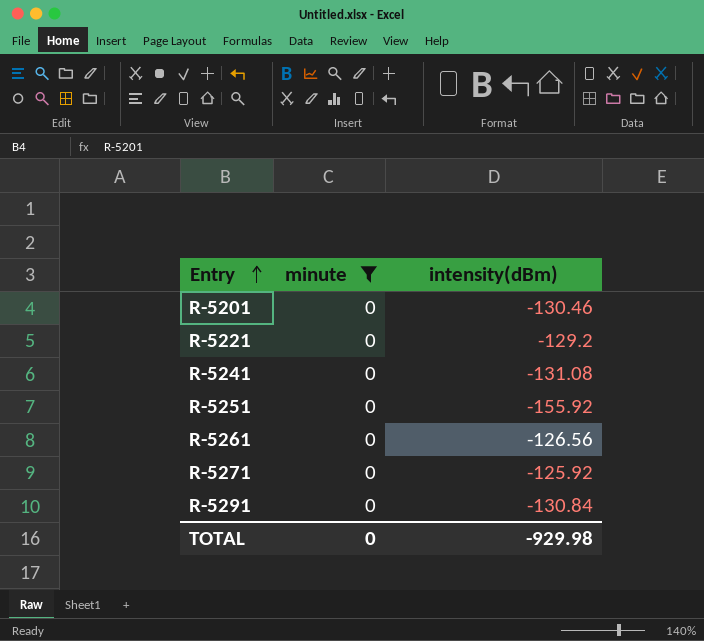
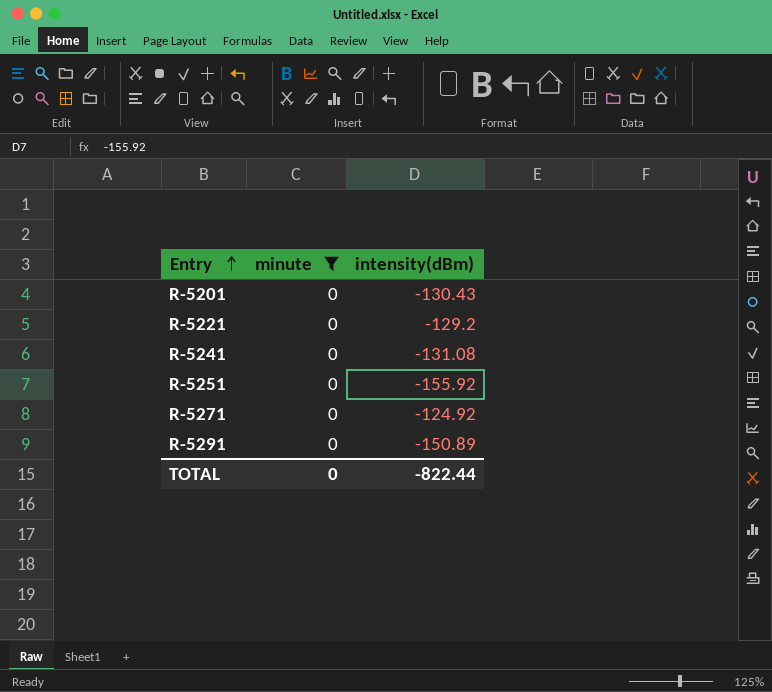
row R-5261: 0 | -126.56 -> none
R-5201 | intensity(dBm): -130.46 -> -130.43
R-5271 | intensity(dBm): -125.92 -> -124.92
R-5291 | intensity(dBm): -130.84 -> -150.89
TOTAL | intensity(dBm): -929.98 -> -822.44

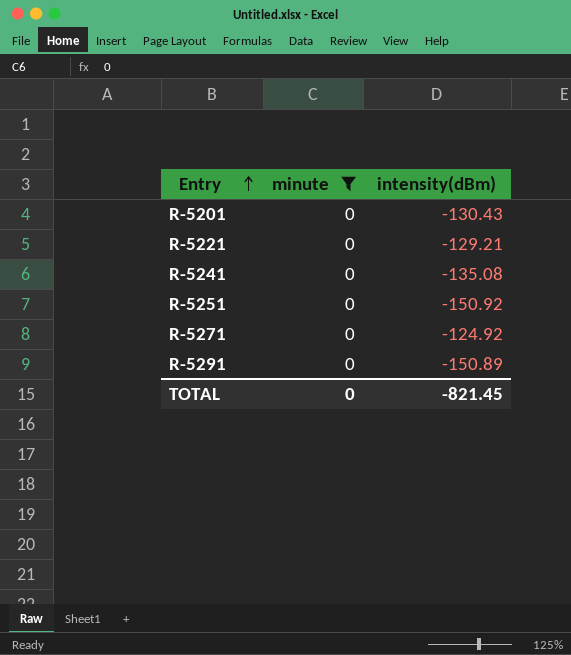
R-5221 | intensity(dBm): -129.2 -> -129.21
R-5241 | intensity(dBm): -131.08 -> -135.08
R-5251 | intensity(dBm): -155.92 -> -150.92
TOTAL | intensity(dBm): -822.44 -> -821.45

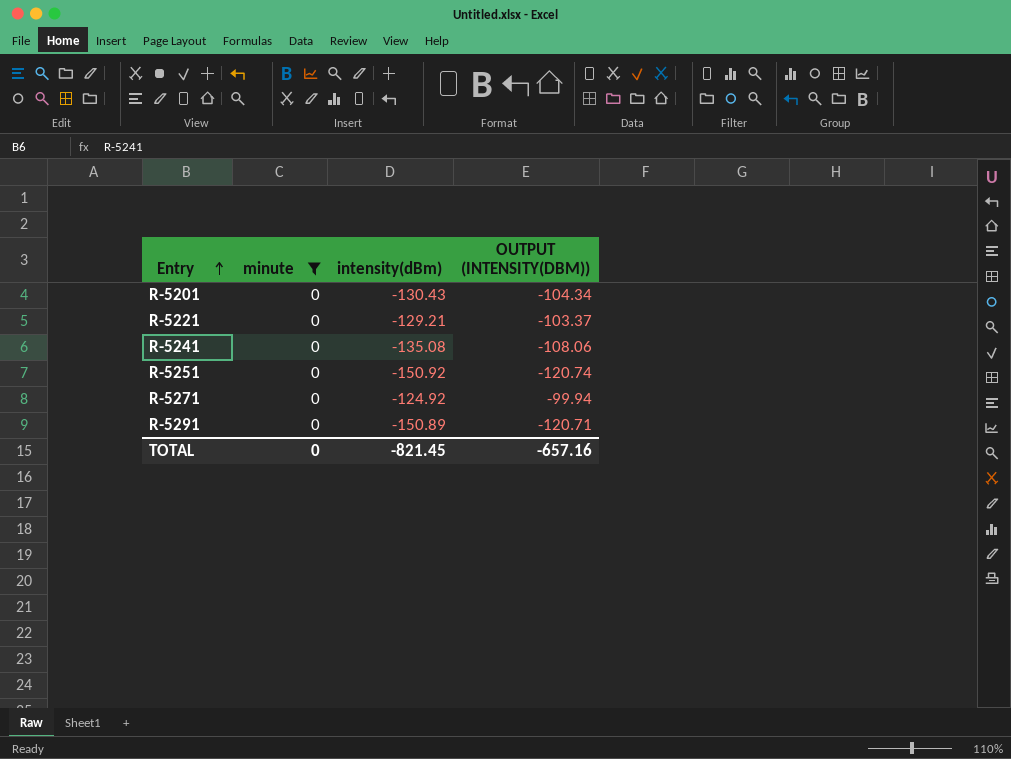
column OUTPUT (INTENSITY(DBM)) | formula: none -> [intensity(dBm)] * 0.8

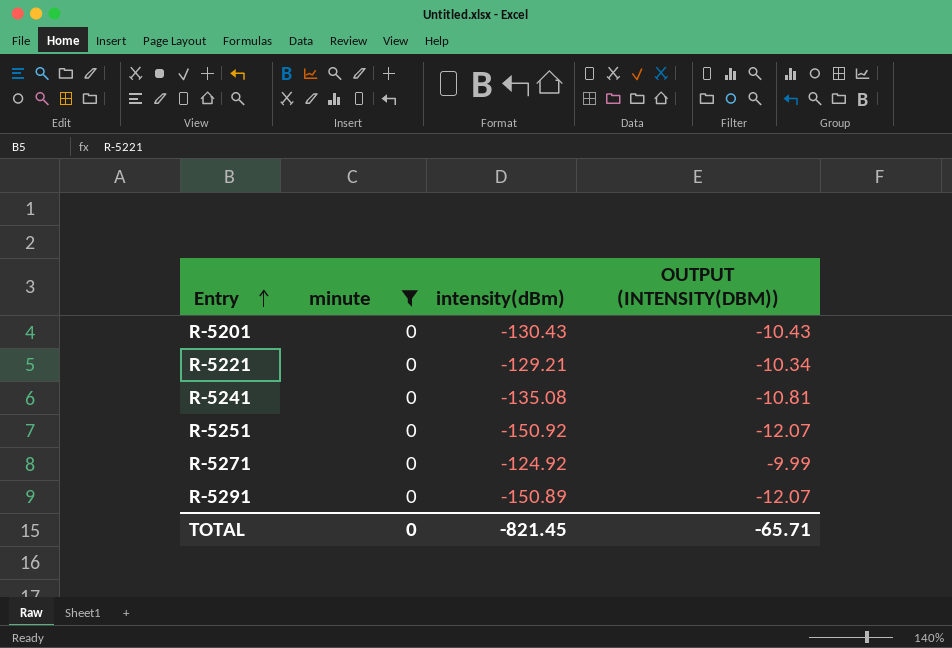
column OUTPUT (INTENSITY(DBM)) | formula: [intensity(dBm)] * 0.8 -> [intensity(dBm)] * 0.08
TOTAL | OUTPUT (INTENSITY(DBM)): -657.16 -> -65.71

